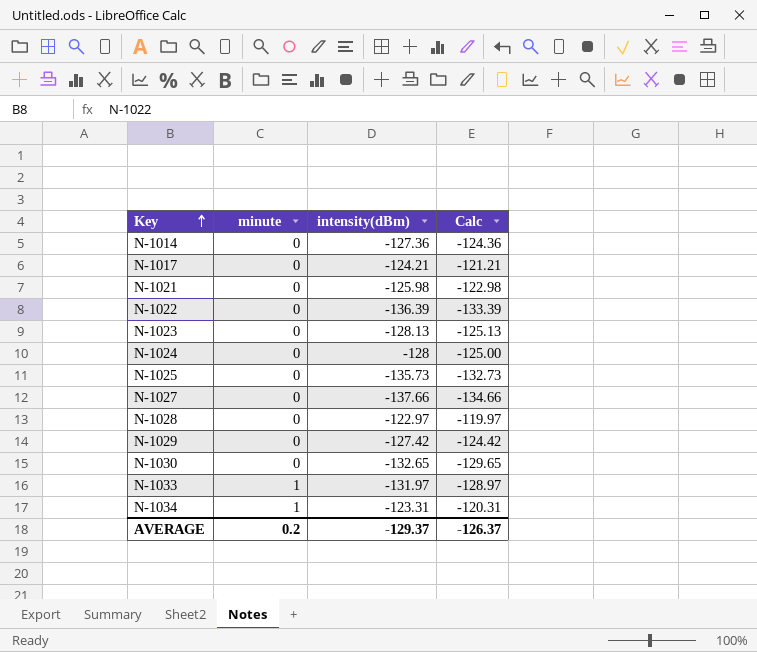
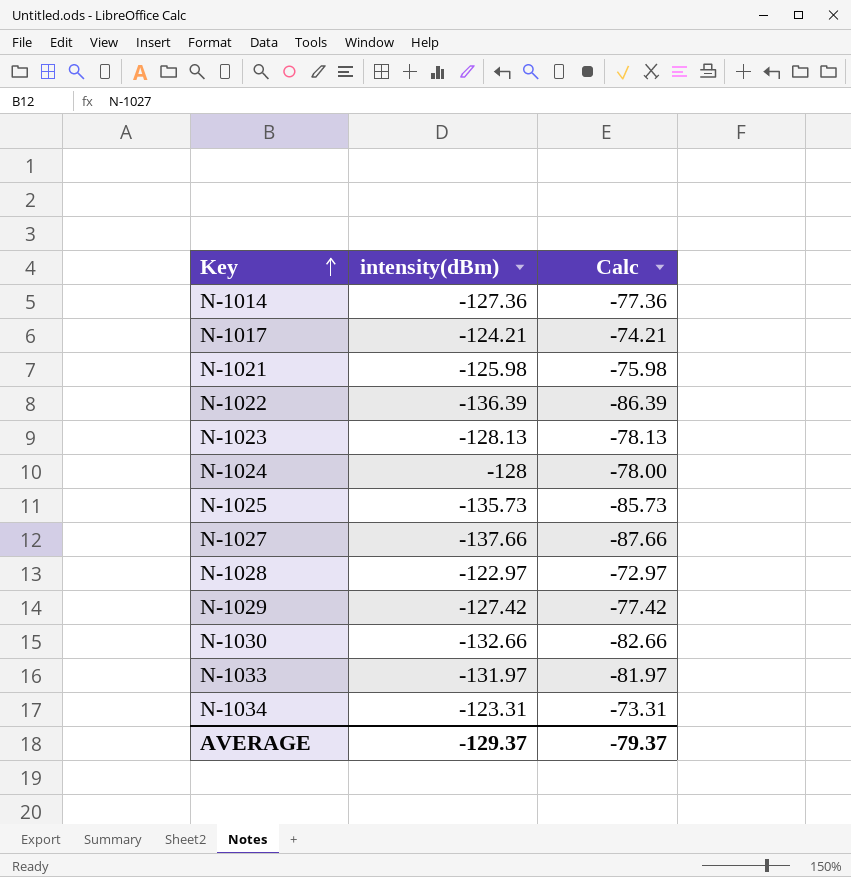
column minute | position: 2 -> none
column Calc | formula: [intensity(dBm)] + 3 -> [intensity(dBm)] + 50
N-1030 | intensity(dBm): -132.65 -> -132.66
AVERAGE | Calc: -126.37 -> -79.37

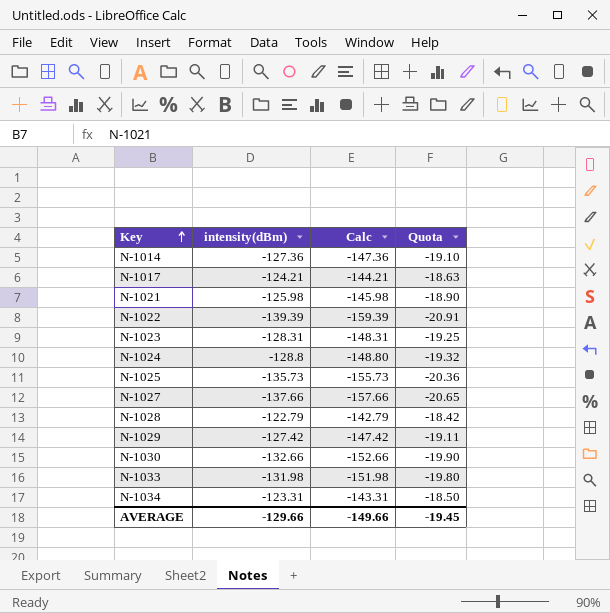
column Calc | formula: [intensity(dBm)] + 50 -> [intensity(dBm)] - 20
column Quota | formula: none -> [intensity(dBm)] * 0.15
N-1022 | intensity(dBm): -136.39 -> -139.39
N-1023 | intensity(dBm): -128.13 -> -128.31
N-1024 | intensity(dBm): -128 -> -128.8
N-1028 | intensity(dBm): -122.97 -> -122.79
N-1033 | intensity(dBm): -131.97 -> -131.98
AVERAGE | intensity(dBm): -129.37 -> -129.66
AVERAGE | Calc: -79.37 -> -149.66

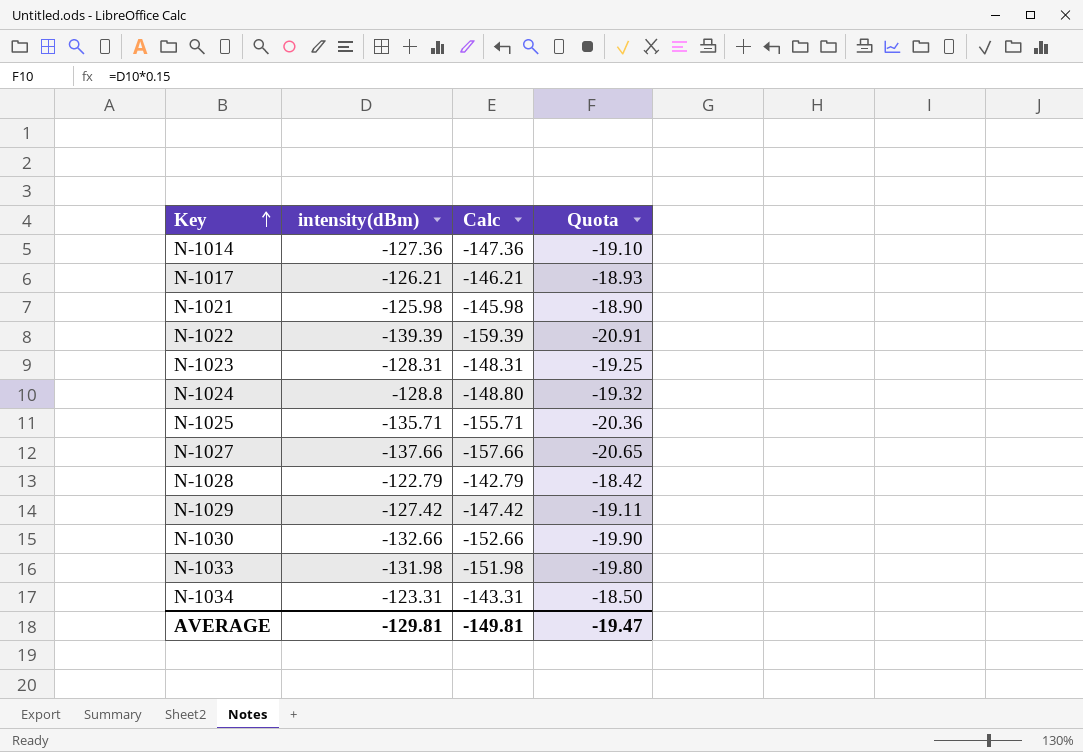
N-1017 | intensity(dBm): -124.21 -> -126.21
N-1017 | Calc: -144.21 -> -146.21
N-1017 | Quota: -18.63 -> -18.93
N-1025 | intensity(dBm): -135.73 -> -135.71
N-1025 | Calc: -155.73 -> -155.71
AVERAGE | intensity(dBm): -129.66 -> -129.81
AVERAGE | Calc: -149.66 -> -149.81
AVERAGE | Quota: -19.45 -> -19.47

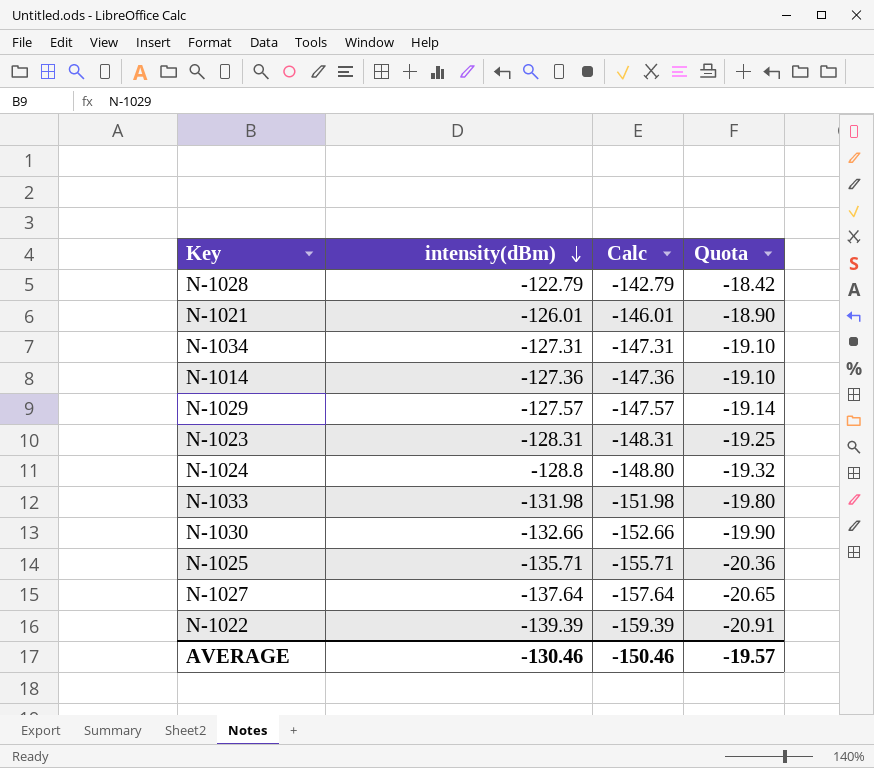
row order: Key ascending -> intensity(dBm) descending
row N-1017: -126.21 | -146.21 | -18.93 -> none
N-1021 | intensity(dBm): -125.98 -> -126.01
N-1021 | Calc: -145.98 -> -146.01
N-1034 | intensity(dBm): -123.31 -> -127.31
N-1034 | Calc: -143.31 -> -147.31
N-1034 | Quota: -18.50 -> -19.10
N-1029 | intensity(dBm): -127.42 -> -127.57
N-1029 | Calc: -147.42 -> -147.57
N-1029 | Quota: -19.11 -> -19.14
N-1027 | intensity(dBm): -137.66 -> -137.64
N-1027 | Calc: -157.66 -> -157.64
AVERAGE | intensity(dBm): -129.81 -> -130.46
AVERAGE | Calc: -149.81 -> -150.46
AVERAGE | Quota: -19.47 -> -19.57

